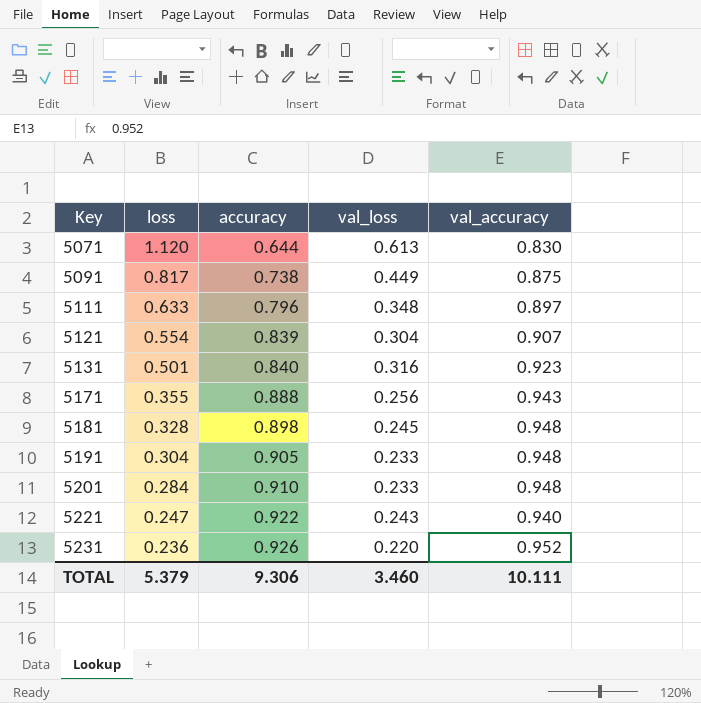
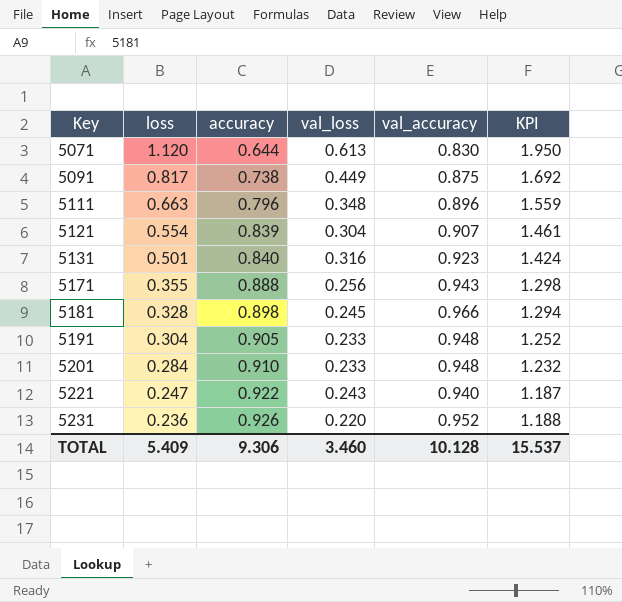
column KPI | formula: none -> [loss] + [val_accuracy]
5111 | loss: 0.633 -> 0.663
5111 | val_accuracy: 0.897 -> 0.896
5181 | val_accuracy: 0.948 -> 0.966
TOTAL | loss: 5.379 -> 5.409
TOTAL | val_accuracy: 10.111 -> 10.128

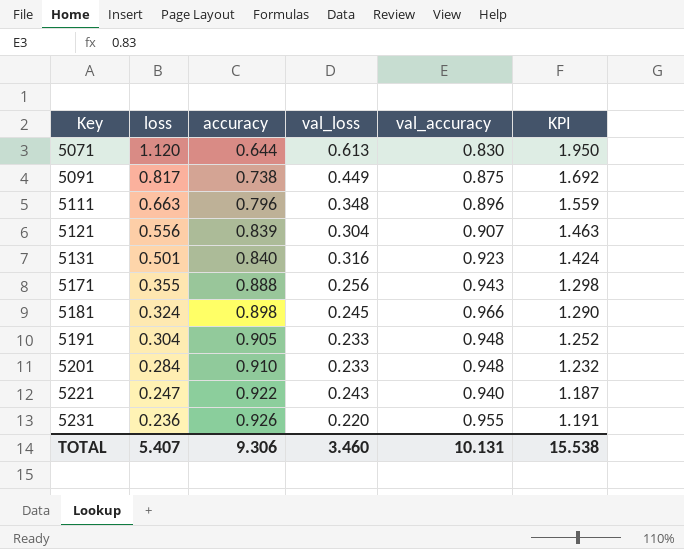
5121 | loss: 0.554 -> 0.556
5121 | KPI: 1.461 -> 1.463
5181 | loss: 0.328 -> 0.324
5181 | KPI: 1.294 -> 1.290
5231 | val_accuracy: 0.952 -> 0.955
5231 | KPI: 1.188 -> 1.191
TOTAL | loss: 5.409 -> 5.407
TOTAL | val_accuracy: 10.128 -> 10.131
TOTAL | KPI: 15.537 -> 15.538

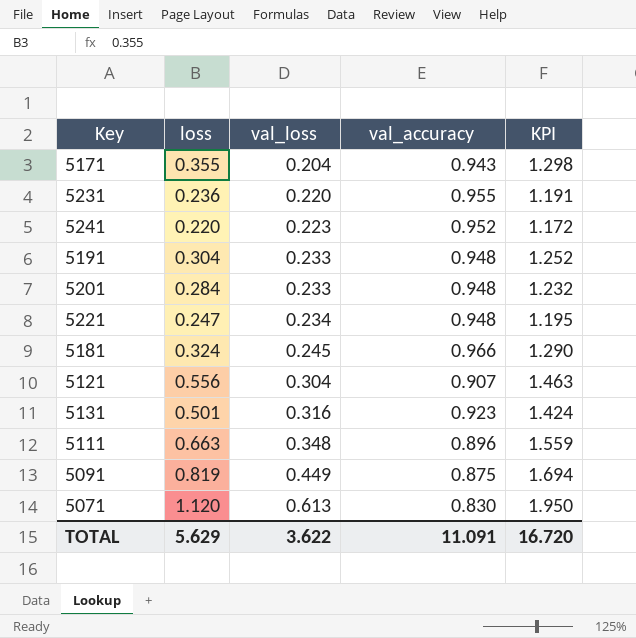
row order: Key ascending -> val_loss ascending
column accuracy | position: 3 -> none
5171 | val_loss: 0.256 -> 0.204
row 5241: none -> 0.220 | 0.223 | 0.952 | 1.172
5221 | val_loss: 0.243 -> 0.234
5221 | val_accuracy: 0.940 -> 0.948
5221 | KPI: 1.187 -> 1.195
5091 | loss: 0.817 -> 0.819
5091 | KPI: 1.692 -> 1.694
TOTAL | loss: 5.407 -> 5.629
TOTAL | val_loss: 3.460 -> 3.622
TOTAL | val_accuracy: 10.131 -> 11.091
TOTAL | KPI: 15.538 -> 16.720

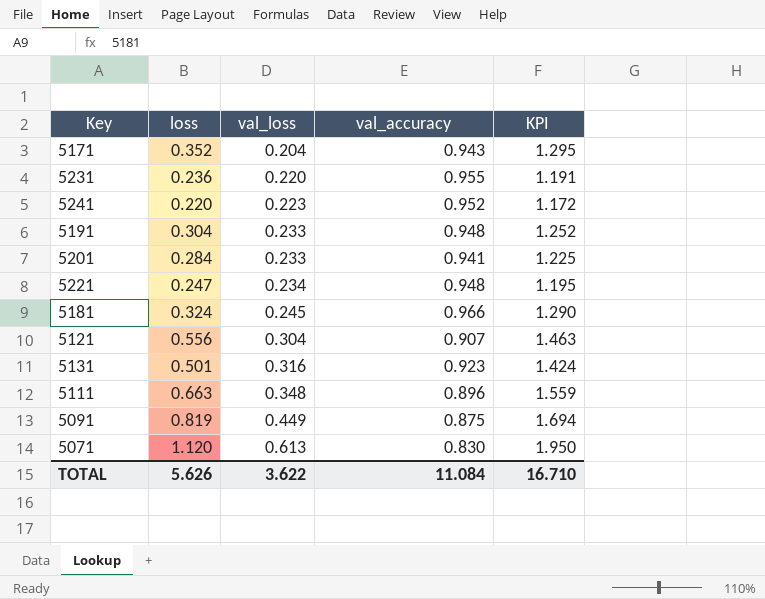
5171 | loss: 0.355 -> 0.352
5171 | KPI: 1.298 -> 1.295
5201 | val_accuracy: 0.948 -> 0.941
5201 | KPI: 1.232 -> 1.225
TOTAL | loss: 5.629 -> 5.626
TOTAL | val_accuracy: 11.091 -> 11.084
TOTAL | KPI: 16.720 -> 16.710

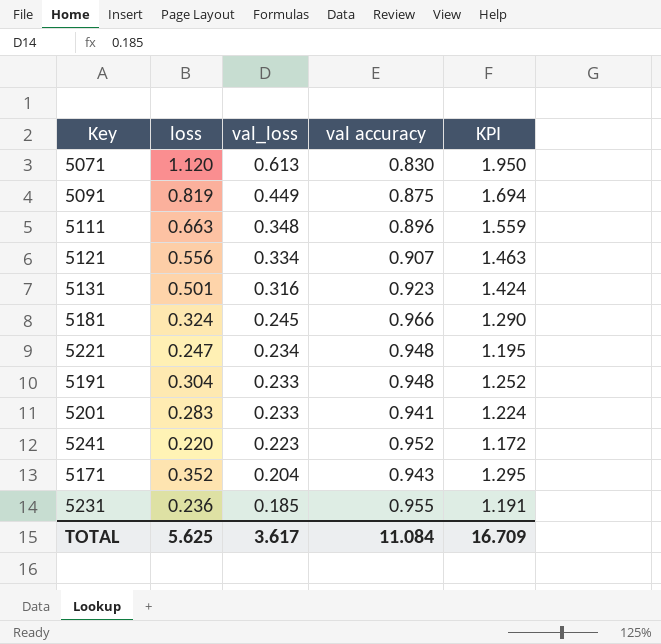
row order: val_loss ascending -> val_loss descending
column name: val_accuracy -> val accuracy
5121 | val_loss: 0.304 -> 0.334
5201 | loss: 0.284 -> 0.283
5201 | KPI: 1.225 -> 1.224
5231 | val_loss: 0.220 -> 0.185
TOTAL | loss: 5.626 -> 5.625
TOTAL | val_loss: 3.622 -> 3.617
TOTAL | KPI: 16.710 -> 16.709

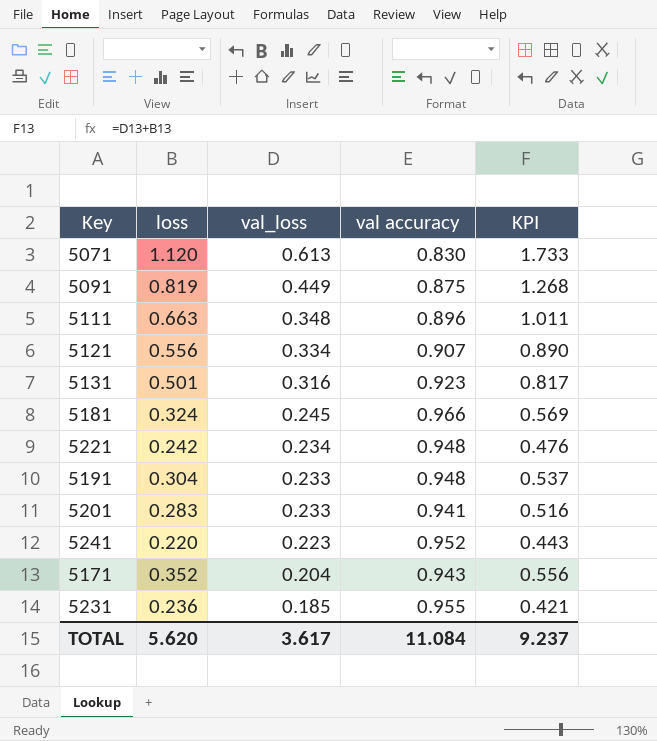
column KPI | formula: [loss] + [val accuracy] -> [loss] + [val_loss]
5221 | loss: 0.247 -> 0.242
TOTAL | loss: 5.625 -> 5.620
TOTAL | KPI: 16.709 -> 9.237

